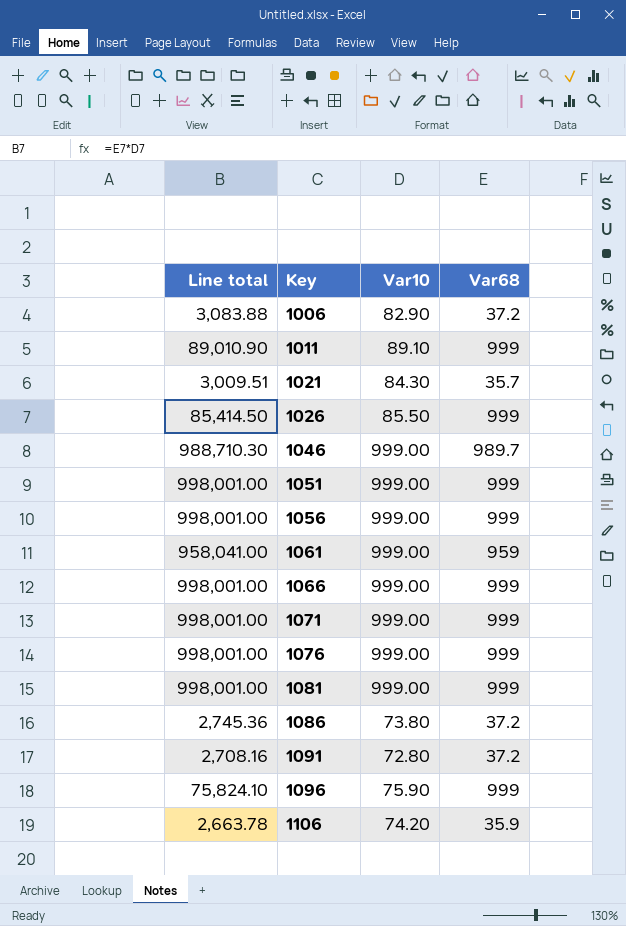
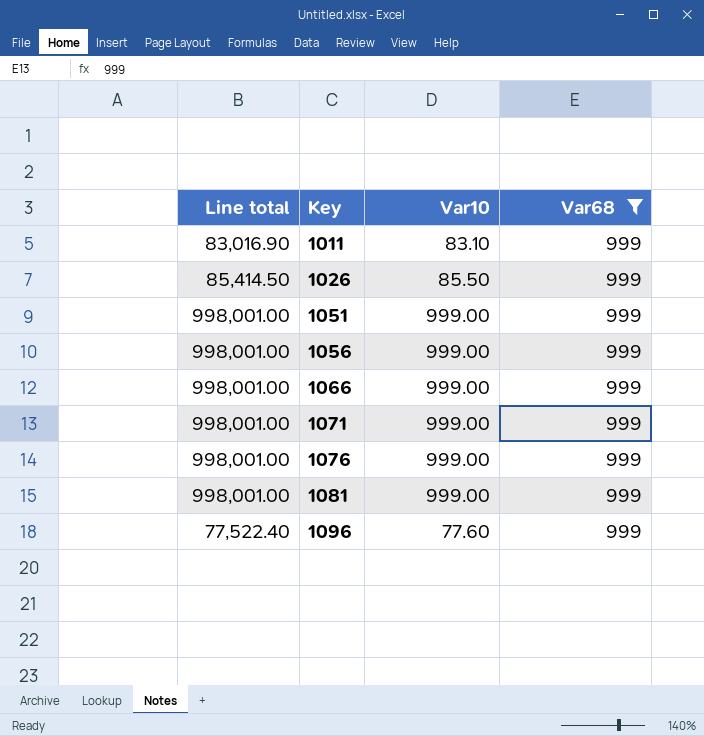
filter: none -> Var68 = 999
1011 | Line total: 89,010.90 -> 83,016.90
1011 | Var10: 89.10 -> 83.10
1096 | Line total: 75,824.10 -> 77,522.40
1096 | Var10: 75.90 -> 77.60

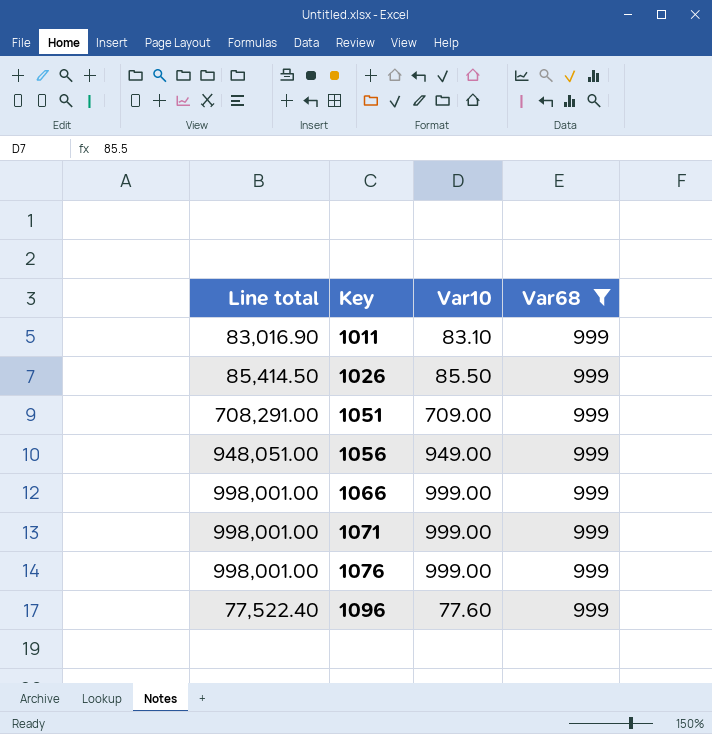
row 1081: 998,001.00 | 999.00 | 999 -> none
1051 | Line total: 998,001.00 -> 708,291.00
1051 | Var10: 999.00 -> 709.00
1056 | Line total: 998,001.00 -> 948,051.00
1056 | Var10: 999.00 -> 949.00

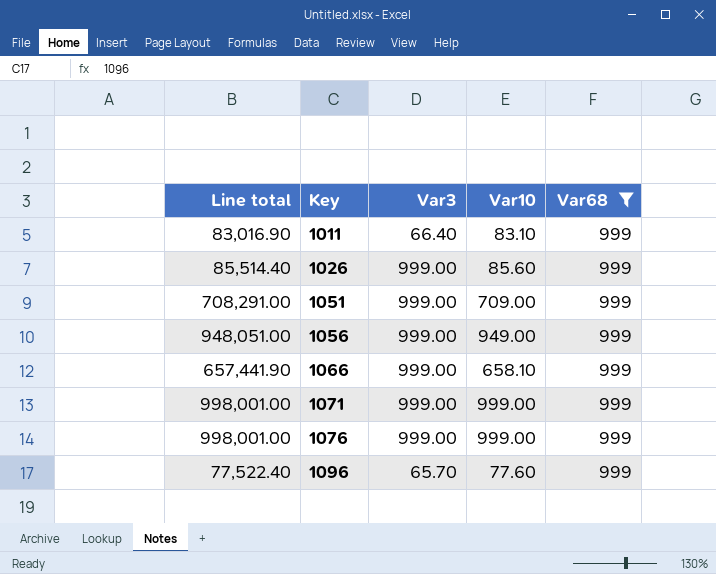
column Var3 | position: none -> 3
1026 | Line total: 85,414.50 -> 85,514.40
1026 | Var10: 85.50 -> 85.60
1066 | Line total: 998,001.00 -> 657,441.90
1066 | Var10: 999.00 -> 658.10

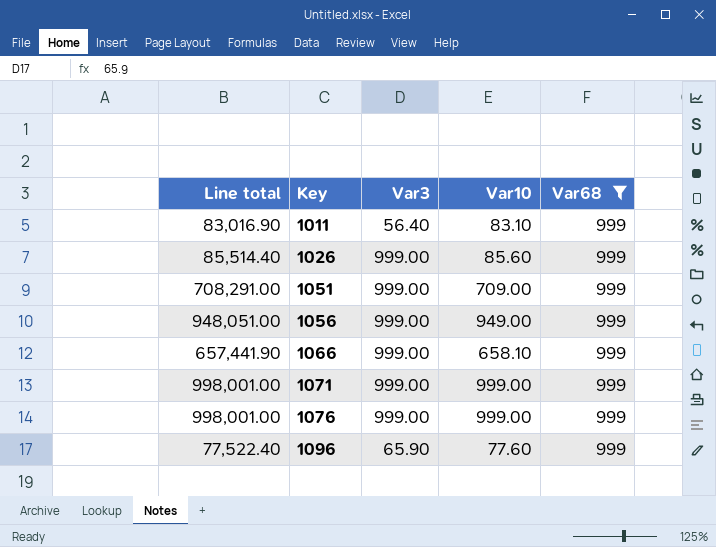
1011 | Var3: 66.40 -> 56.40
1096 | Var3: 65.70 -> 65.90

